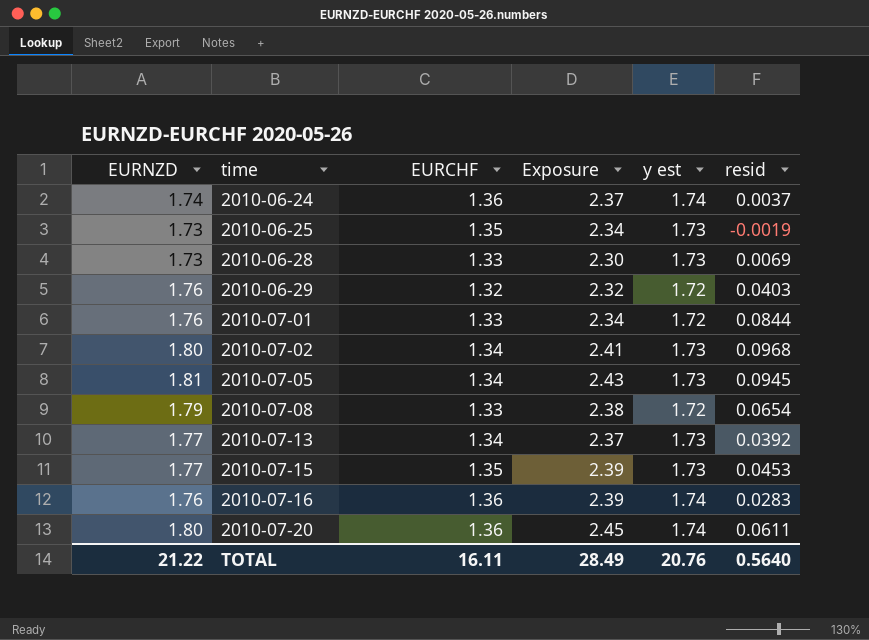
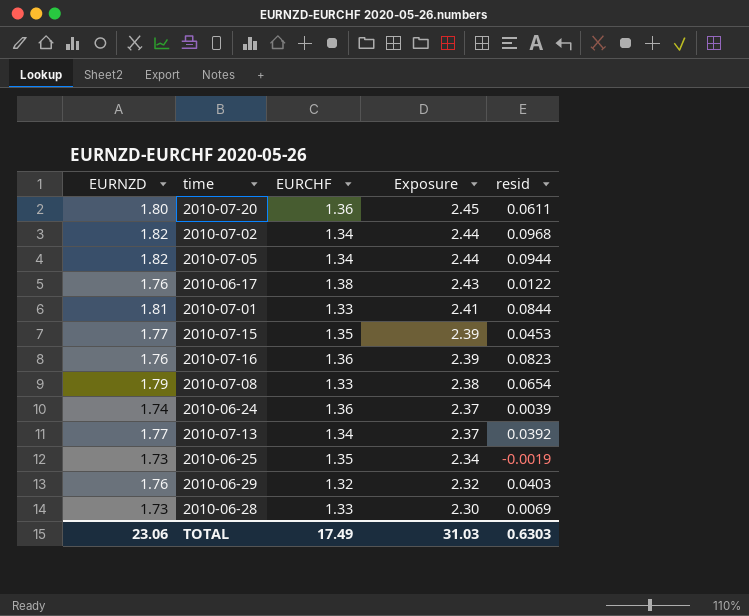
row order: time ascending -> Exposure descending
column y est | position: 5 -> none
2010-07-02 | EURNZD: 1.80 -> 1.82
2010-07-02 | Exposure: 2.41 -> 2.44
2010-07-05 | EURNZD: 1.81 -> 1.82
2010-07-05 | Exposure: 2.43 -> 2.44
2010-07-05 | resid: 0.0945 -> 0.0944
row 2010-06-17: none -> 1.76 | 1.38 | 2.43 | 0.0122
2010-07-01 | EURNZD: 1.76 -> 1.81
2010-07-01 | Exposure: 2.34 -> 2.41
2010-07-16 | resid: 0.0283 -> 0.0823
2010-06-24 | resid: 0.0037 -> 0.0039
TOTAL | EURNZD: 21.22 -> 23.06
TOTAL | EURCHF: 16.11 -> 17.49
TOTAL | Exposure: 28.49 -> 31.03
TOTAL | resid: 0.5640 -> 0.6303

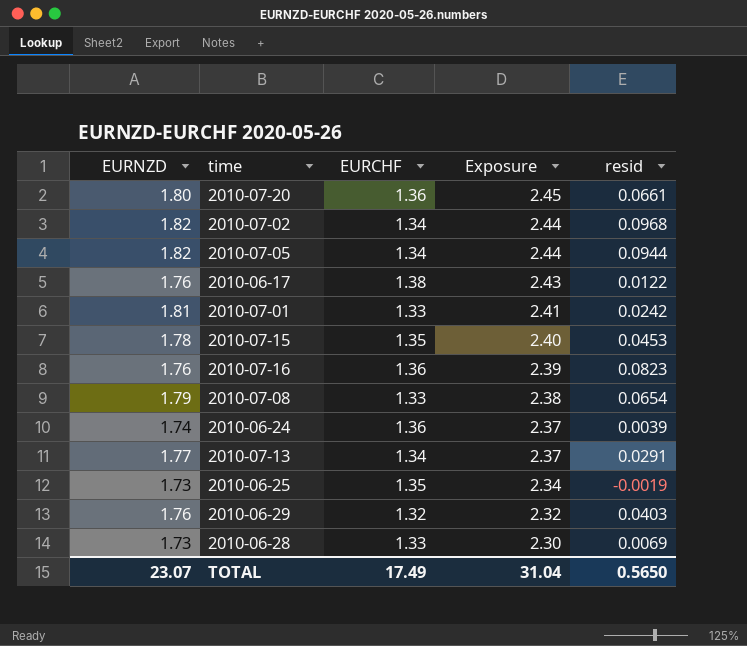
2010-07-20 | resid: 0.0611 -> 0.0661
2010-07-01 | resid: 0.0844 -> 0.0242
2010-07-15 | EURNZD: 1.77 -> 1.78
2010-07-15 | Exposure: 2.39 -> 2.40
2010-07-13 | resid: 0.0392 -> 0.0291
TOTAL | EURNZD: 23.06 -> 23.07
TOTAL | Exposure: 31.03 -> 31.04
TOTAL | resid: 0.6303 -> 0.5650

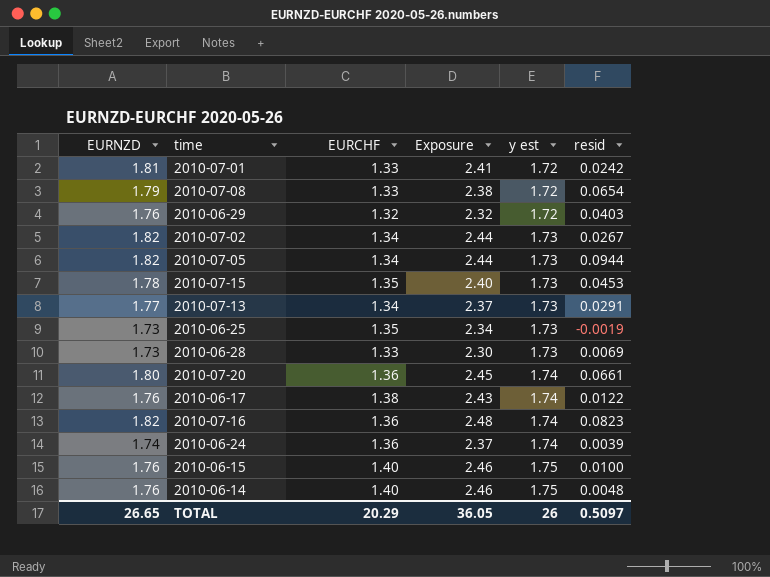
row order: Exposure descending -> y est ascending
column y est | position: none -> 5
2010-07-02 | resid: 0.0968 -> 0.0267
2010-07-16 | EURNZD: 1.76 -> 1.82
2010-07-16 | Exposure: 2.39 -> 2.48
row 2010-06-15: none -> 1.76 | 1.40 | 2.46 | 1.75 | 0.0100
row 2010-06-14: none -> 1.76 | 1.40 | 2.46 | 1.75 | 0.0048
TOTAL | EURNZD: 23.07 -> 26.65
TOTAL | EURCHF: 17.49 -> 20.29
TOTAL | Exposure: 31.04 -> 36.05
TOTAL | resid: 0.5650 -> 0.5097

